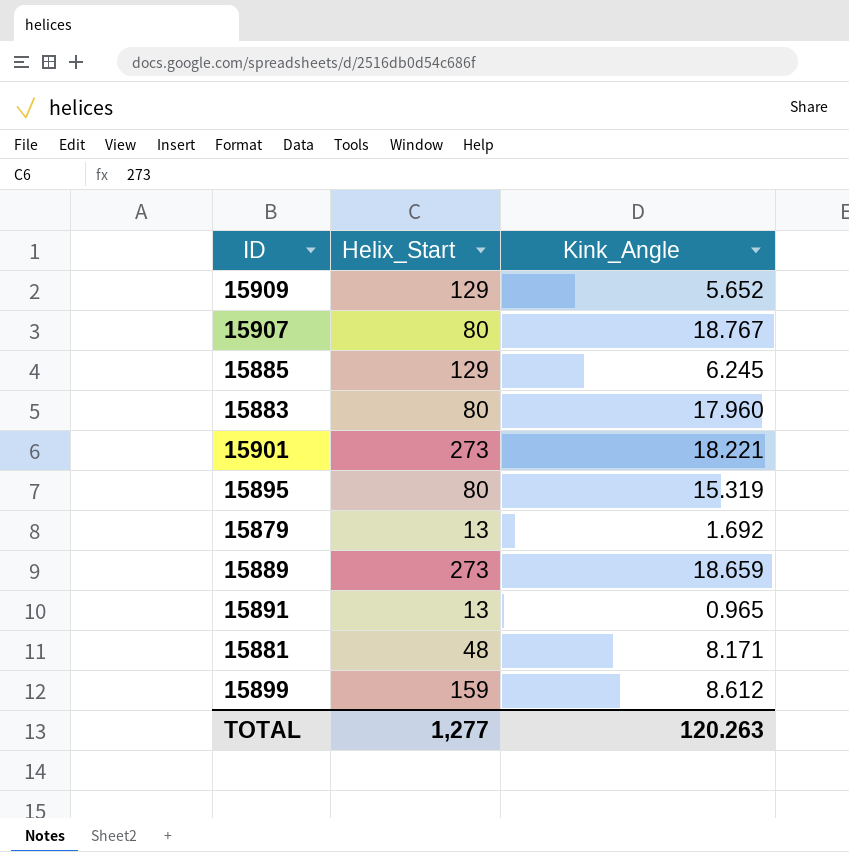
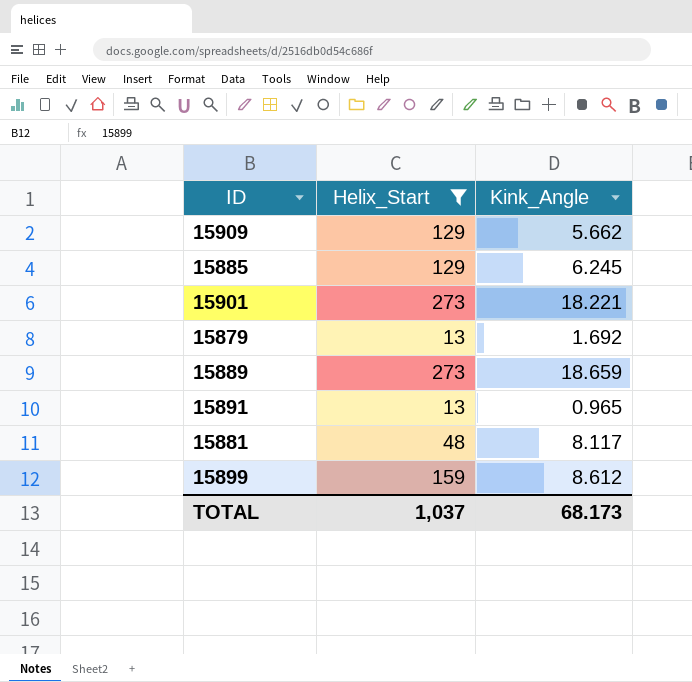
filter: none -> Helix_Start != 80
15909 | Kink_Angle: 5.652 -> 5.662
15881 | Kink_Angle: 8.171 -> 8.117
TOTAL | Helix_Start: 1,277 -> 1,037
TOTAL | Kink_Angle: 120.263 -> 68.173

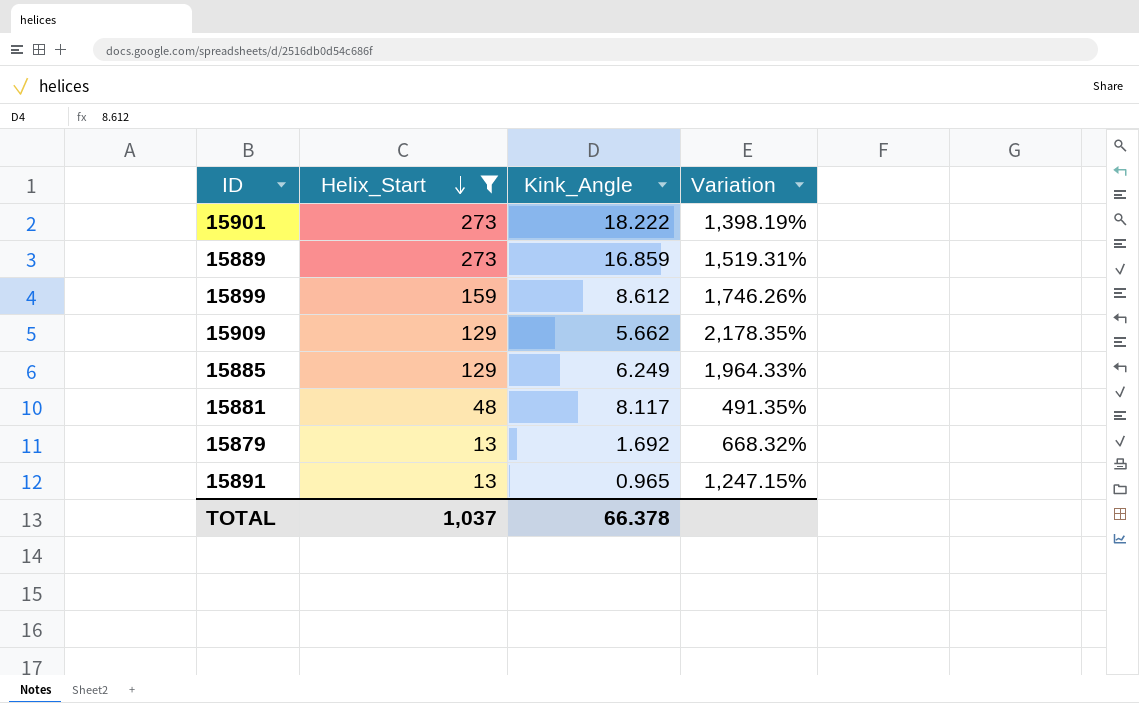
row order: none -> Helix_Start descending
column Variation | formula: none -> ([Helix_Start] - [Kink_Angle]) / [Kink_Angle]
15901 | Kink_Angle: 18.221 -> 18.222
15889 | Kink_Angle: 18.659 -> 16.859
15885 | Kink_Angle: 6.245 -> 6.249
TOTAL | Kink_Angle: 68.173 -> 66.378

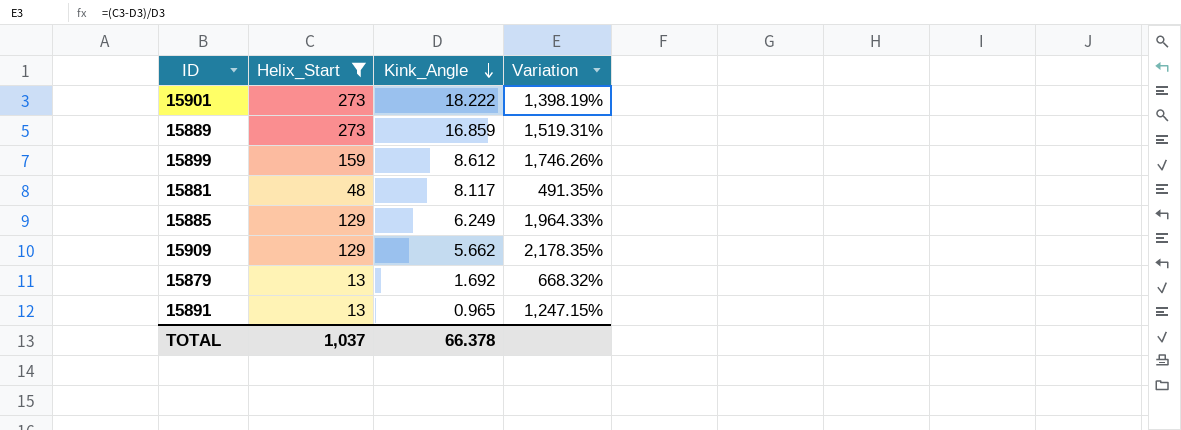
row order: Helix_Start descending -> Kink_Angle descending

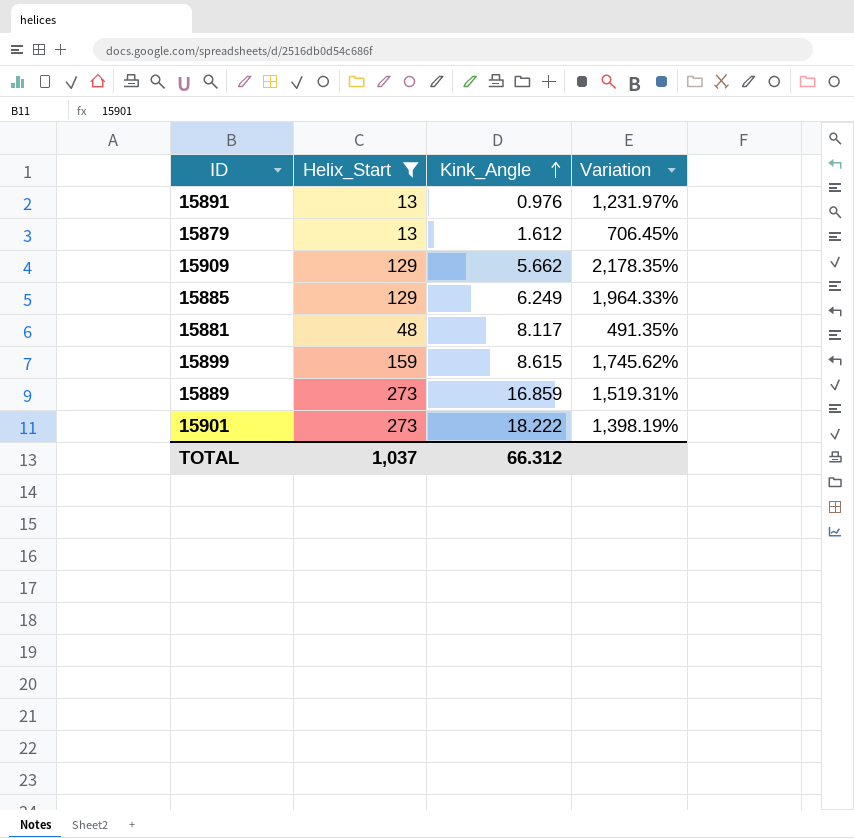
row order: Kink_Angle descending -> Kink_Angle ascending
15891 | Kink_Angle: 0.965 -> 0.976
15891 | Variation: 1,247.15% -> 1,231.97%
15879 | Kink_Angle: 1.692 -> 1.612
15879 | Variation: 668.32% -> 706.45%
15899 | Kink_Angle: 8.612 -> 8.615
15899 | Variation: 1,746.26% -> 1,745.62%
TOTAL | Kink_Angle: 66.378 -> 66.312

